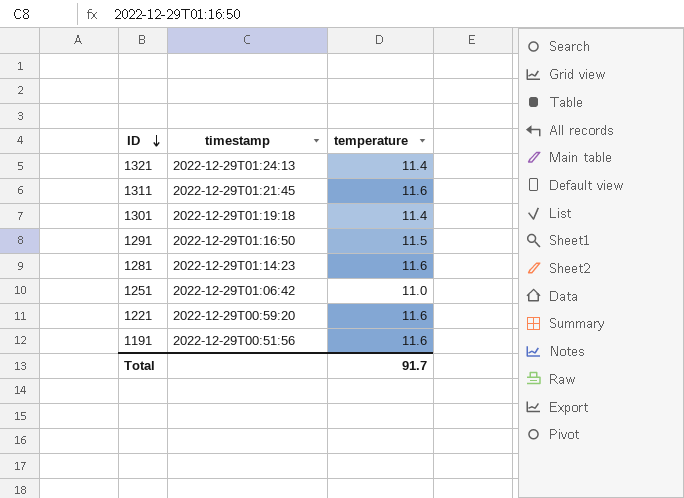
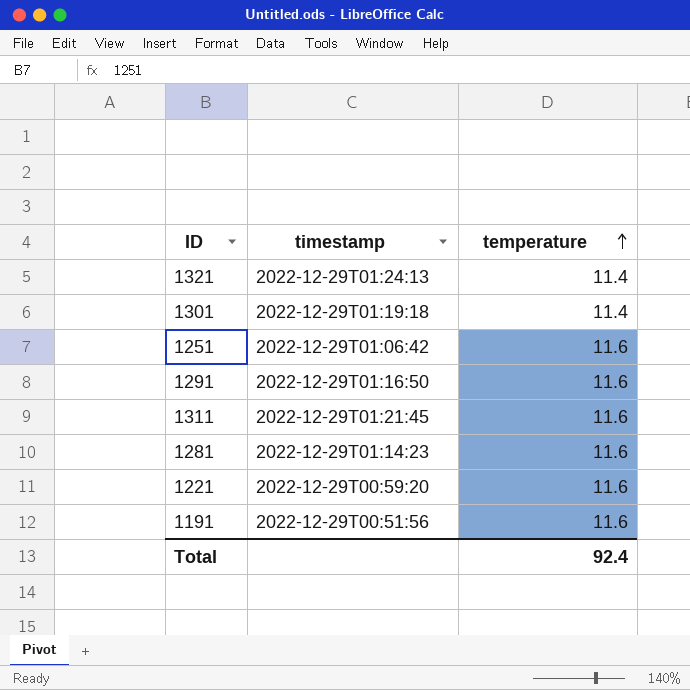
row order: ID descending -> temperature ascending
1251 | temperature: 11.0 -> 11.6
1291 | temperature: 11.5 -> 11.6
Total | temperature: 91.7 -> 92.4

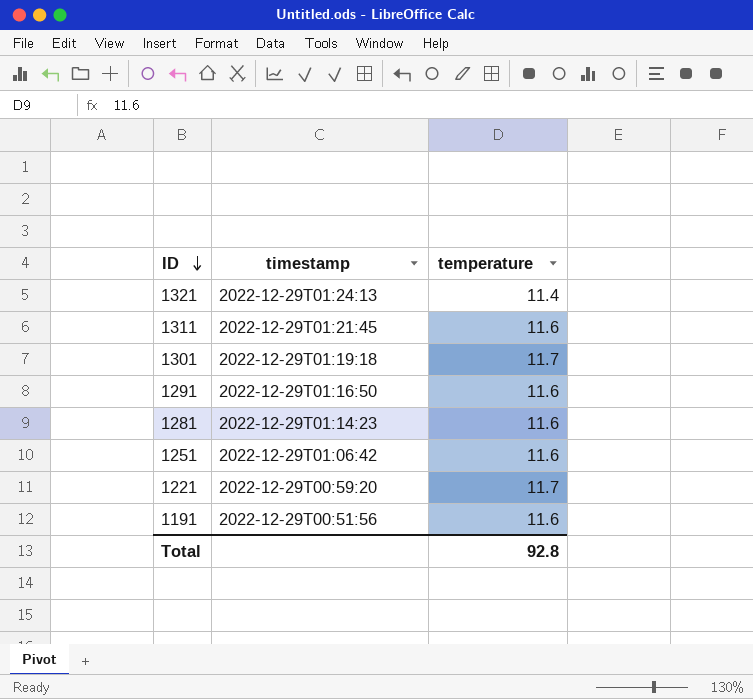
row order: temperature ascending -> ID descending
1301 | temperature: 11.4 -> 11.7
1221 | temperature: 11.6 -> 11.7
Total | temperature: 92.4 -> 92.8

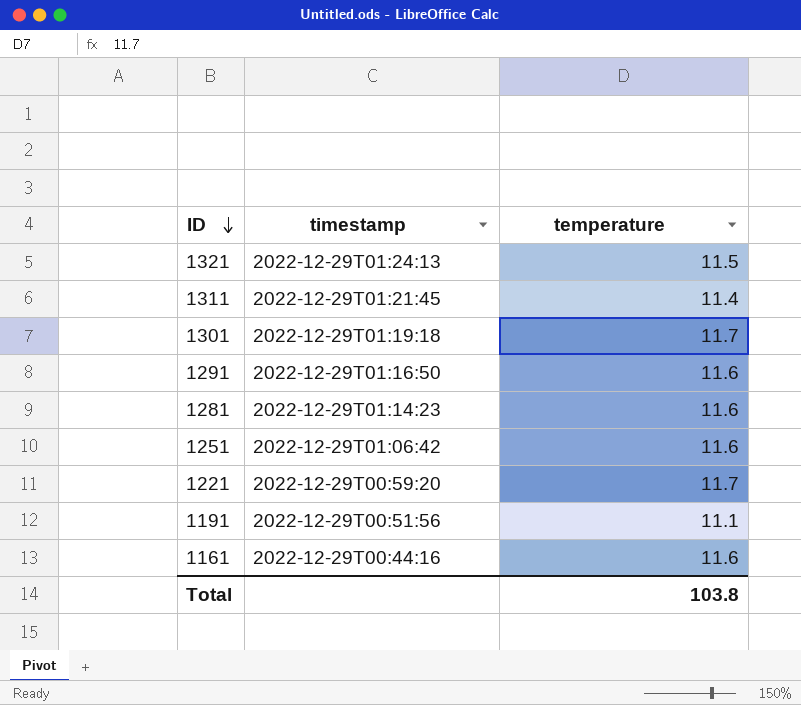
1321 | temperature: 11.4 -> 11.5
1311 | temperature: 11.6 -> 11.4
1191 | temperature: 11.6 -> 11.1
row 1161: none -> 2022-12-29T00:44:16 | 11.6
Total | temperature: 92.8 -> 103.8

